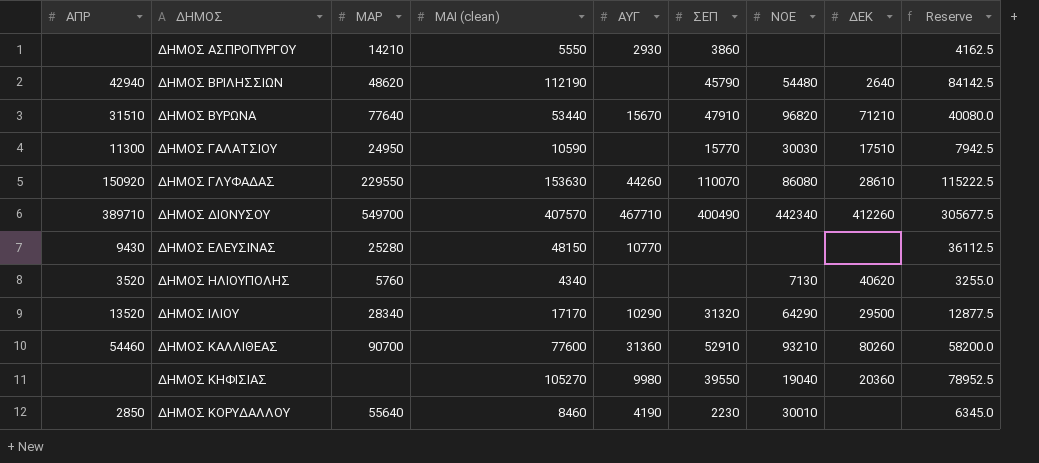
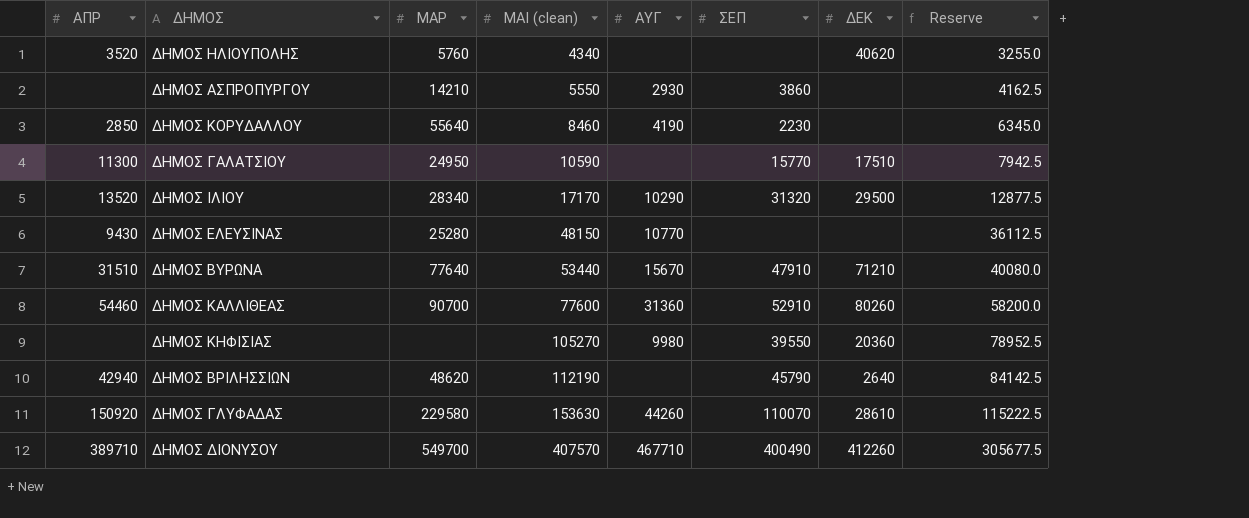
row order: ΔΗΜΟΣ ascending -> ΜΑΙ (clean) ascending
column ΝΟΕ | position: 7 -> none
ΔΗΜΟΣ ΓΛΥΦΑΔΑΣ | ΜΑΡ: 229550 -> 229580

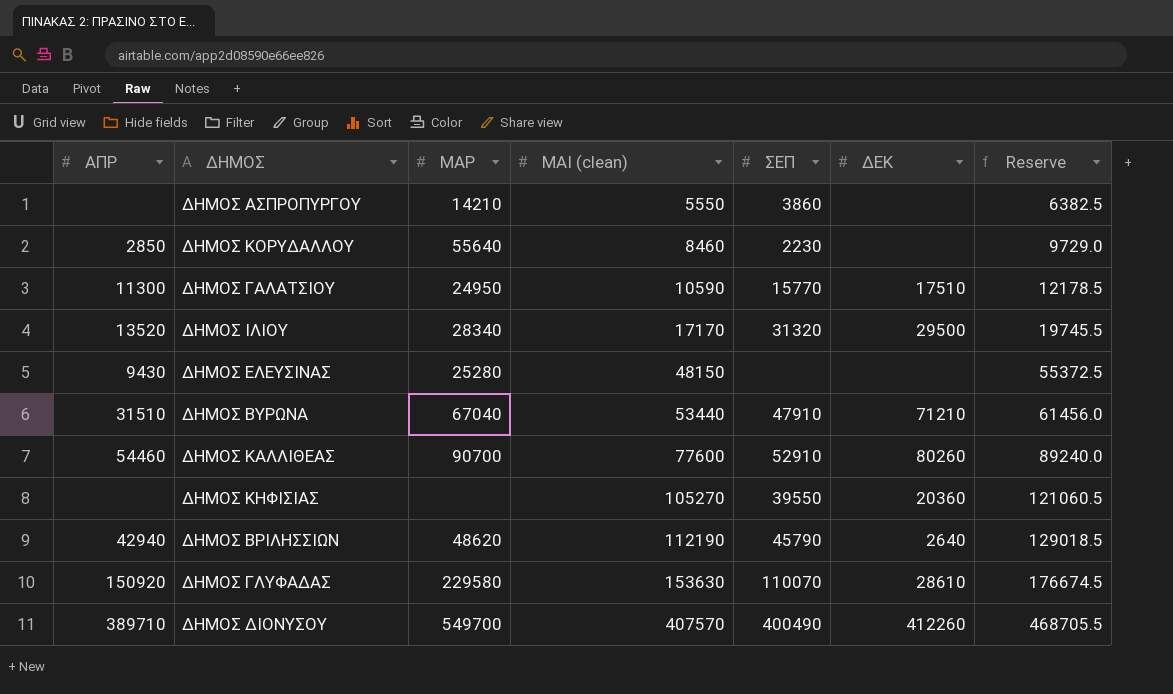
column ΑΥΓ | position: 5 -> none
column Reserve | formula: [ΜΑΙ (clean)] * 0.75 -> [ΜΑΙ (clean)] * 1.15
row ΔΗΜΟΣ ΗΛΙΟΥΠΟΛΗΣ: 3520 | 5760 | 4340 | none | none | 40620 | 3255.0 -> none
ΔΗΜΟΣ ΒΥΡΩΝΑ | ΜΑΡ: 77640 -> 67040

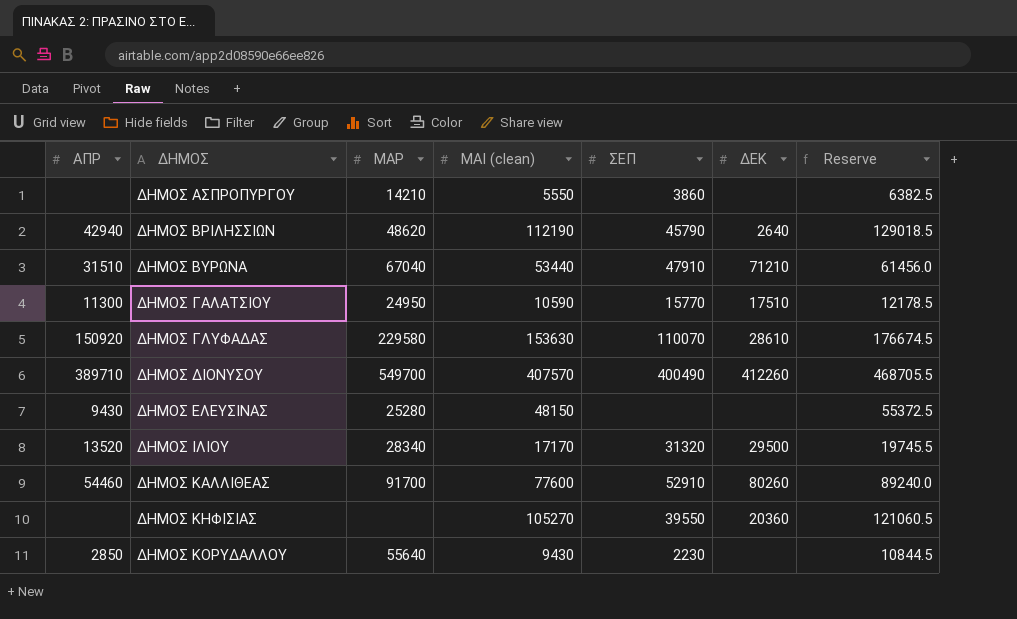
row order: ΜΑΙ (clean) ascending -> ΔΗΜΟΣ ascending
ΔΗΜΟΣ ΚΑΛΛΙΘΕΑΣ | ΜΑΡ: 90700 -> 91700
ΔΗΜΟΣ ΚΟΡΥΔΑΛΛΟΥ | ΜΑΙ (clean): 8460 -> 9430
ΔΗΜΟΣ ΚΟΡΥΔΑΛΛΟΥ | Reserve: 9729.0 -> 10844.5

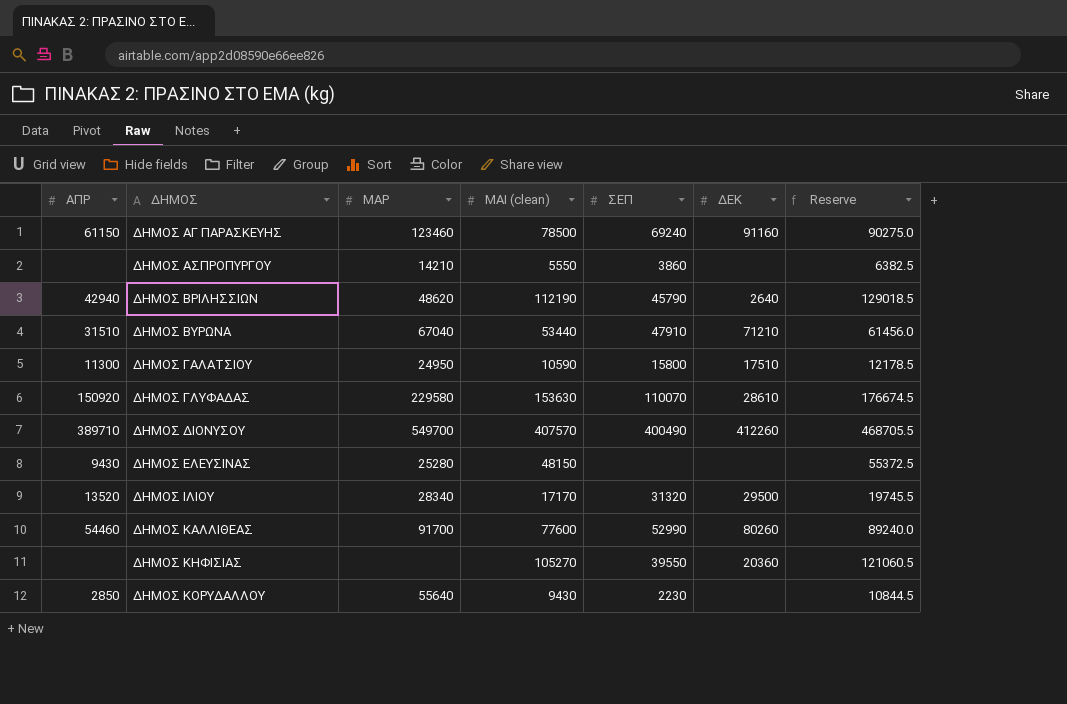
row ΔΗΜΟΣ ΑΓ ΠΑΡΑΣΚΕΥΗΣ: none -> 61150 | 123460 | 78500 | 69240 | 91160 | 90275.0
ΔΗΜΟΣ ΓΑΛΑΤΣΙΟΥ | ΣΕΠ: 15770 -> 15800
ΔΗΜΟΣ ΚΑΛΛΙΘΕΑΣ | ΣΕΠ: 52910 -> 52990

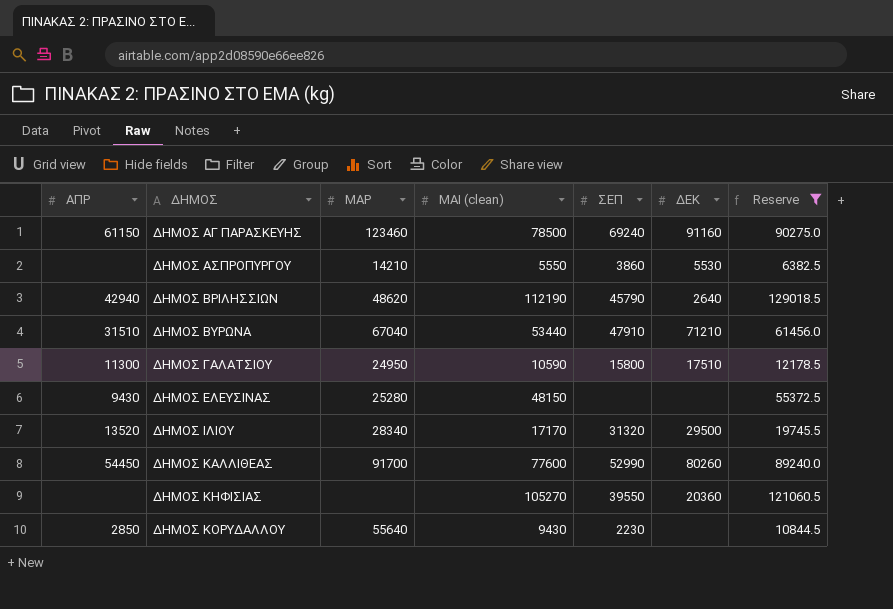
filter: none -> Reserve <= 129018.5
ΔΗΜΟΣ ΑΣΠΡΟΠΥΡΓΟΥ | ΔΕΚ: none -> 5530
ΔΗΜΟΣ ΚΑΛΛΙΘΕΑΣ | ΑΠΡ: 54460 -> 54450

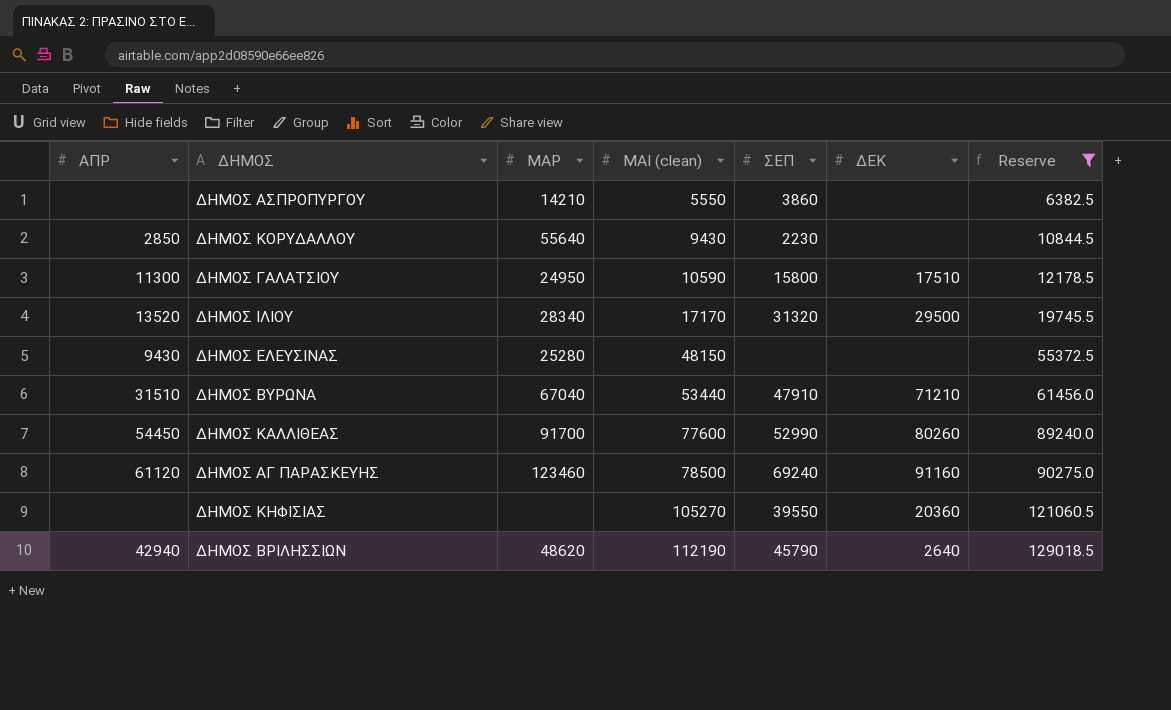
row order: ΔΗΜΟΣ ascending -> ΜΑΙ (clean) ascending
ΔΗΜΟΣ ΑΣΠΡΟΠΥΡΓΟΥ | ΔΕΚ: 5530 -> none
ΔΗΜΟΣ ΑΓ ΠΑΡΑΣΚΕΥΗΣ | ΑΠΡ: 61150 -> 61120

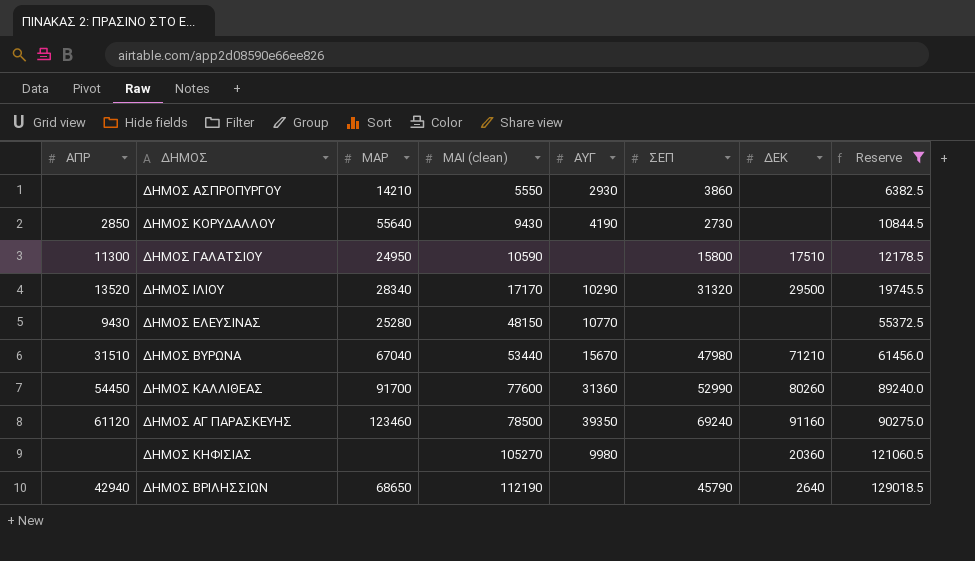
column ΑΥΓ | position: none -> 5
ΔΗΜΟΣ ΚΟΡΥΔΑΛΛΟΥ | ΣΕΠ: 2230 -> 2730
ΔΗΜΟΣ ΒΥΡΩΝΑ | ΣΕΠ: 47910 -> 47980
ΔΗΜΟΣ ΚΗΦΙΣΙΑΣ | ΣΕΠ: 39550 -> none
ΔΗΜΟΣ ΒΡΙΛΗΣΣΙΩΝ | ΜΑΡ: 48620 -> 68650

